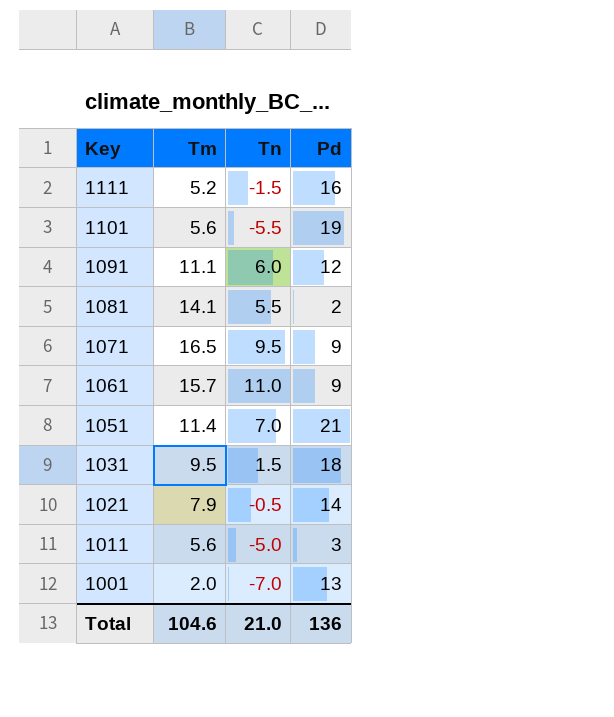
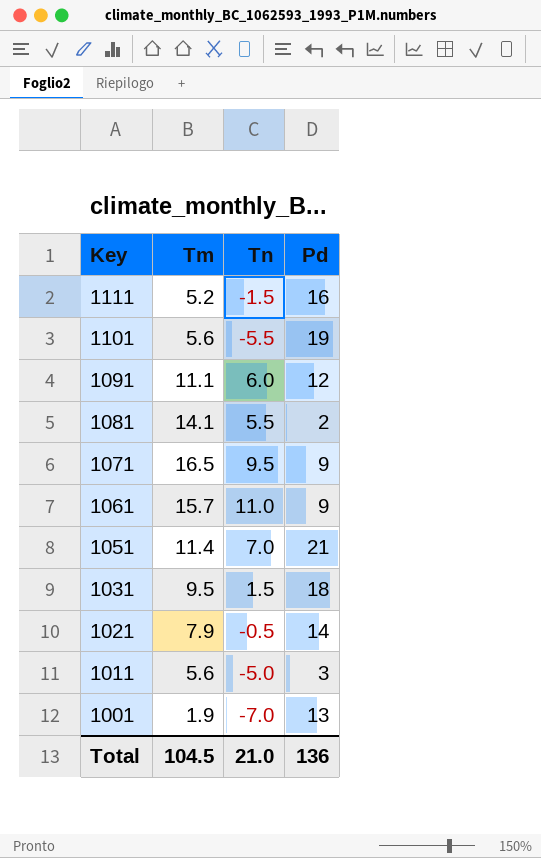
1001 | Tm: 2.0 -> 1.9
Total | Tm: 104.6 -> 104.5

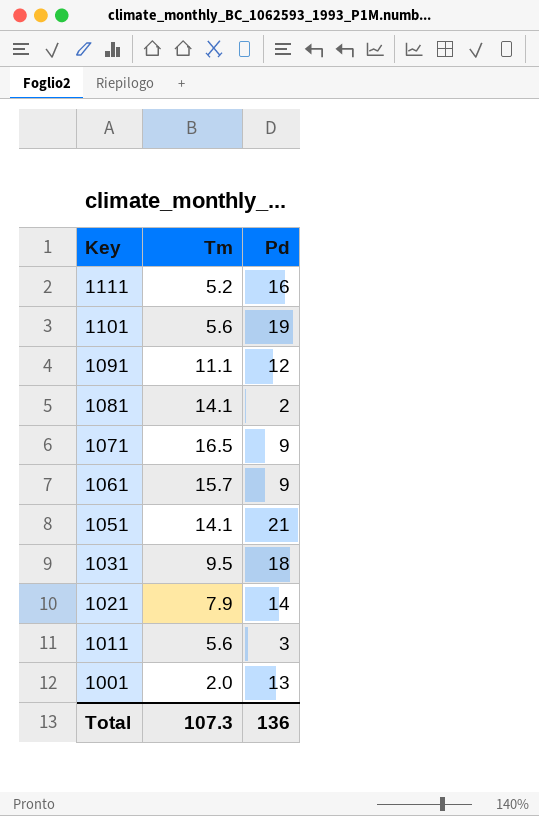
column Tn | position: 3 -> none
1051 | Tm: 11.4 -> 14.1
1001 | Tm: 1.9 -> 2.0
Total | Tm: 104.5 -> 107.3

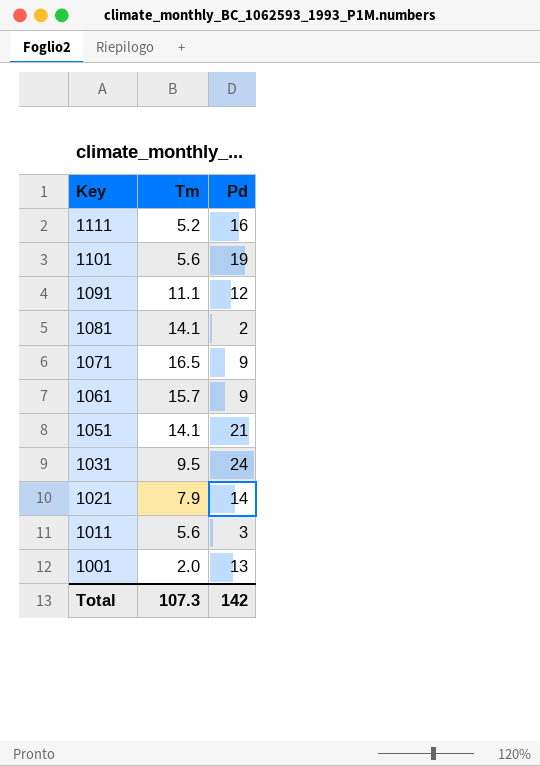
1031 | Pd: 18 -> 24
Total | Pd: 136 -> 142

